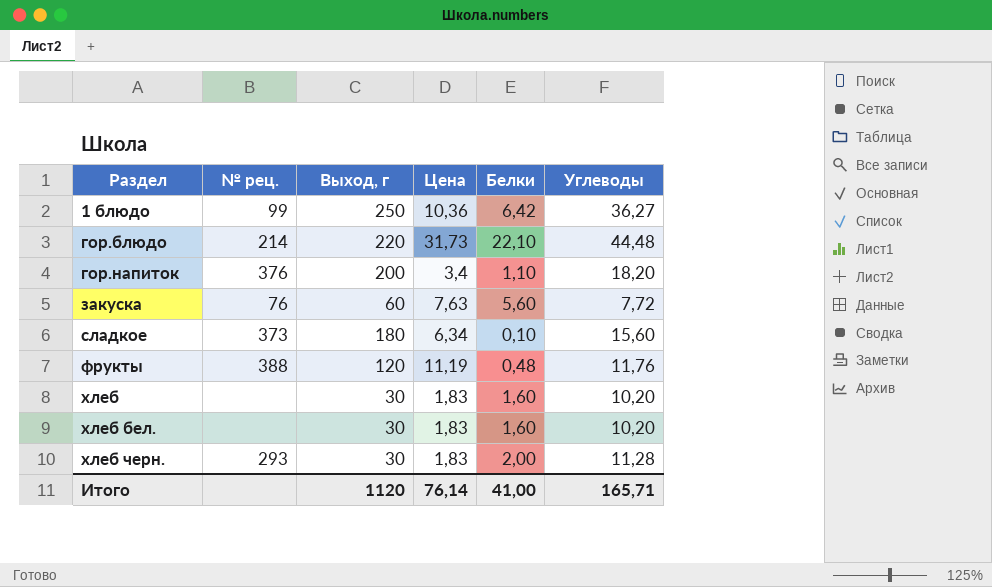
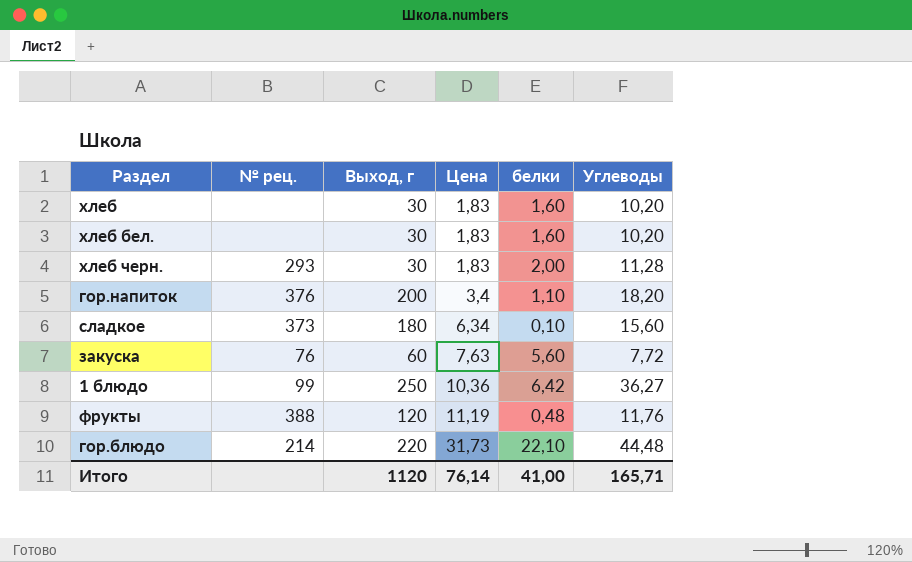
row order: Раздел ascending -> Цена ascending
column name: Белки -> белки

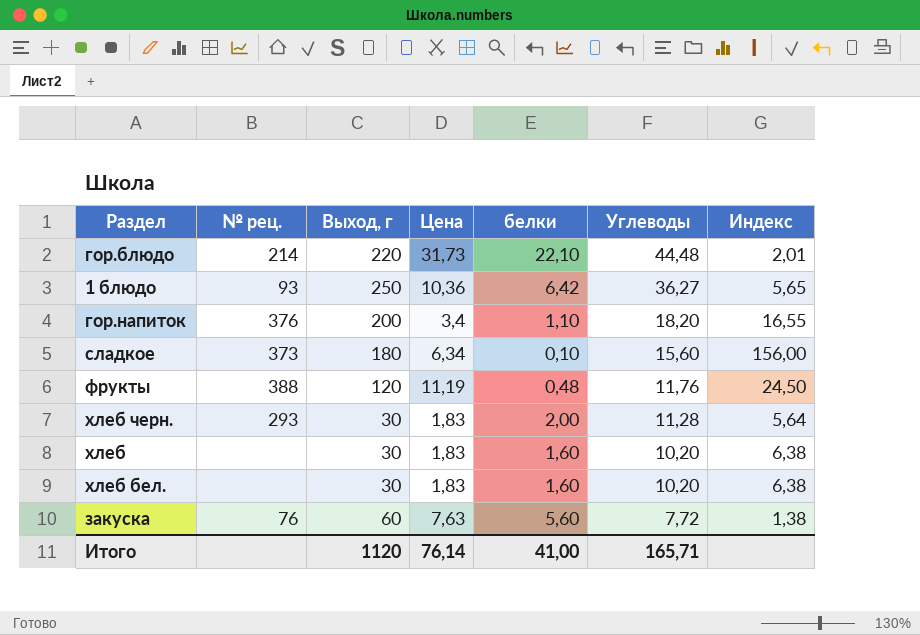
row order: Цена ascending -> Углеводы descending
column Индекс | formula: none -> [Углеводы] / [белки]
1 блюдо | № рец.: 99 -> 93

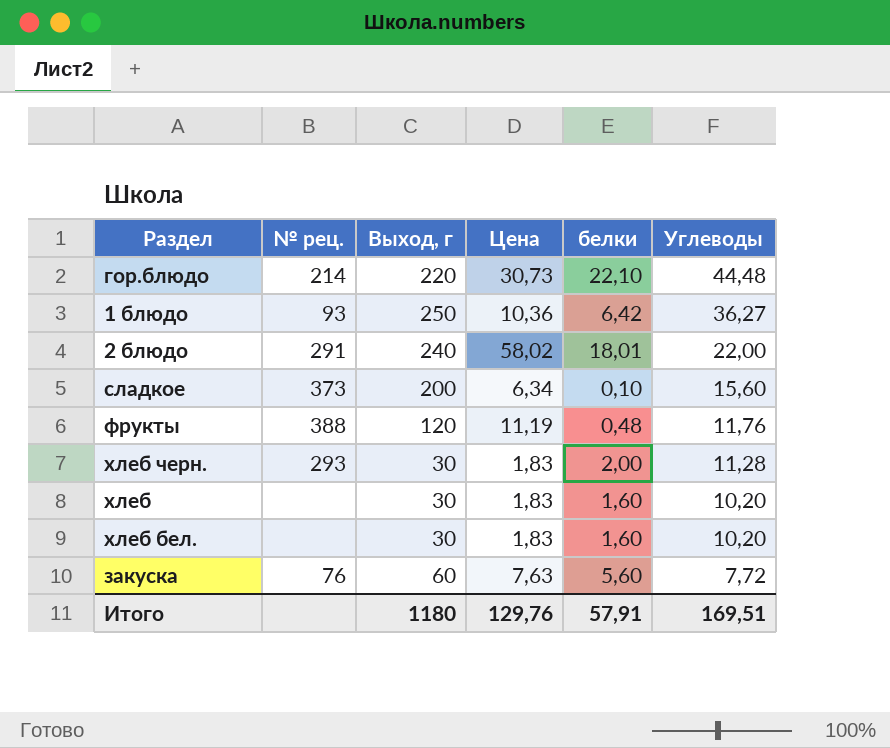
column Индекс | formula: [Углеводы] / [белки] -> none
row гор.напиток: 376 | 200 | 3,4 | 1,10 | 18,20 | 16,55 -> none
гор.блюдо | Цена: 31,73 -> 30,73
row 2 блюдо: none -> 291 | 240 | 58,02 | 18,01 | 22,00
сладкое | Выход, г: 180 -> 200
Итого | Выход, г: 1120 -> 1180
Итого | Цена: 76,14 -> 129,76
Итого | белки: 41,00 -> 57,91
Итого | Углеводы: 165,71 -> 169,51

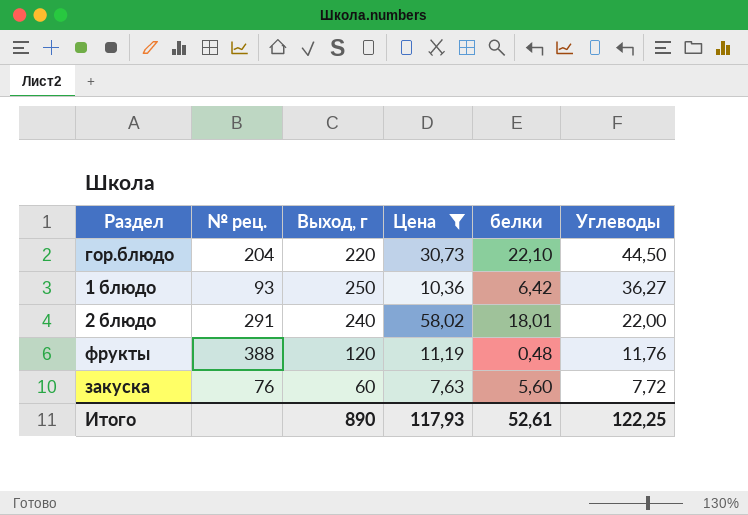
filter: none -> Цена >= 7,63
гор.блюдо | № рец.: 214 -> 204
гор.блюдо | Углеводы: 44,48 -> 44,50
Итого | Выход, г: 1180 -> 890
Итого | Цена: 129,76 -> 117,93
Итого | белки: 57,91 -> 52,61
Итого | Углеводы: 169,51 -> 122,25

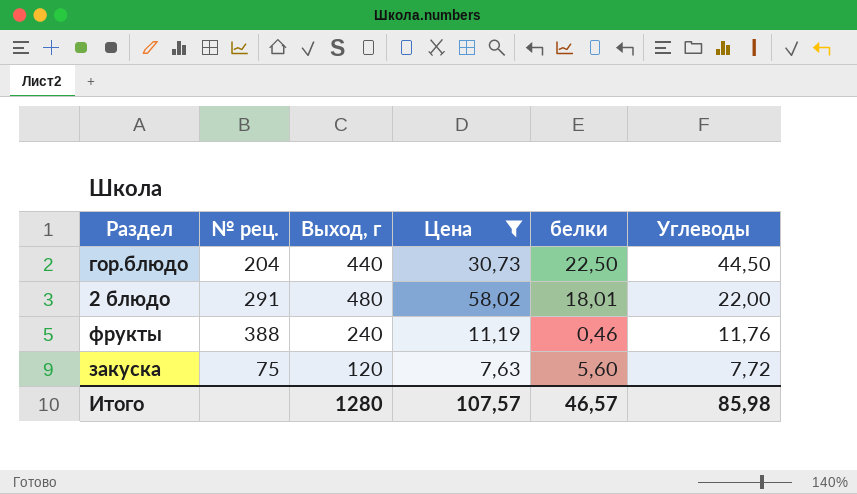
row 1 блюдо: 93 | 250 | 10,36 | 6,42 | 36,27 -> none
гор.блюдо | Выход, г: 220 -> 440
гор.блюдо | белки: 22,10 -> 22,50
2 блюдо | Выход, г: 240 -> 480
фрукты | Выход, г: 120 -> 240
фрукты | белки: 0,48 -> 0,46
закуска | № рец.: 76 -> 75
закуска | Выход, г: 60 -> 120
Итого | Выход, г: 890 -> 1280
Итого | Цена: 117,93 -> 107,57
Итого | белки: 52,61 -> 46,57
Итого | Углеводы: 122,25 -> 85,98

